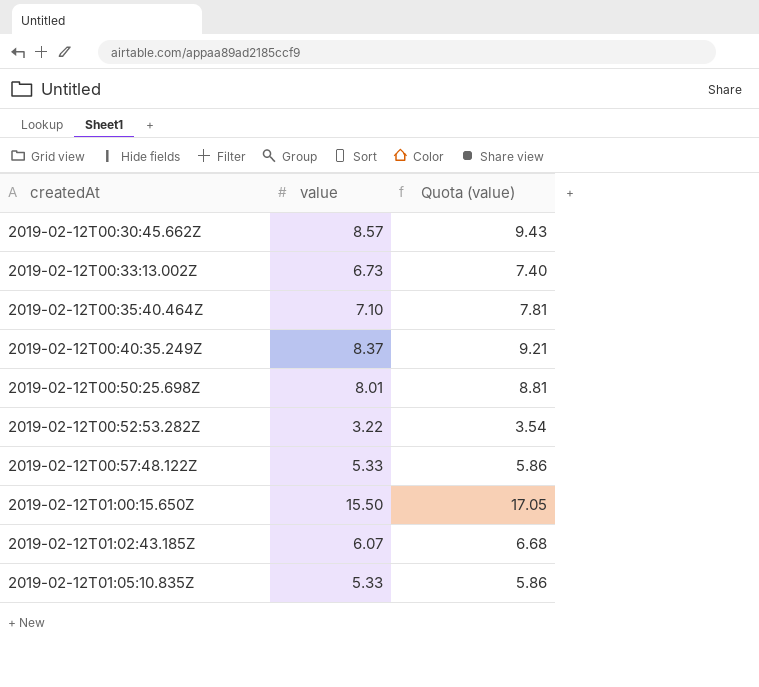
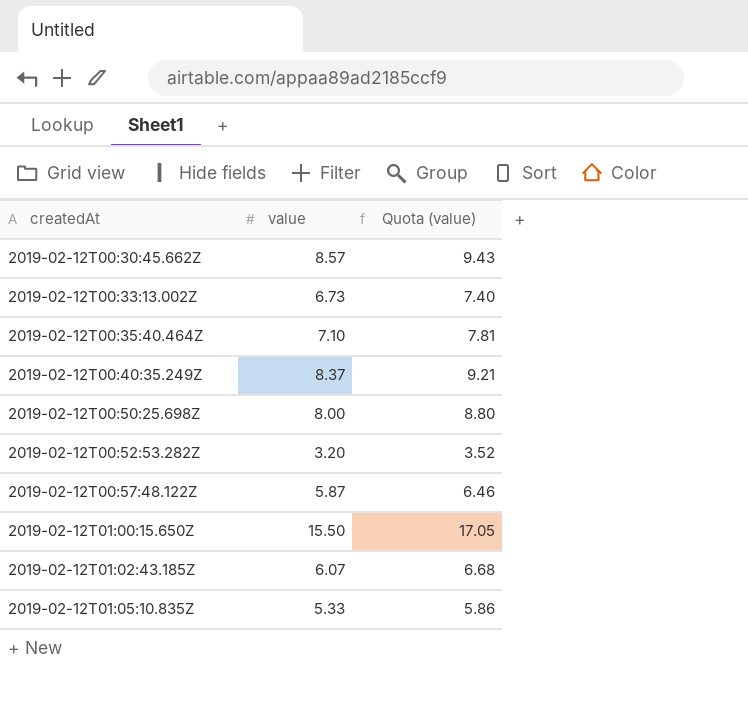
2019-02-12T00:50:25.698Z | value: 8.01 -> 8.00
2019-02-12T00:50:25.698Z | Quota (value): 8.81 -> 8.80
2019-02-12T00:52:53.282Z | value: 3.22 -> 3.20
2019-02-12T00:52:53.282Z | Quota (value): 3.54 -> 3.52
2019-02-12T00:57:48.122Z | value: 5.33 -> 5.87
2019-02-12T00:57:48.122Z | Quota (value): 5.86 -> 6.46

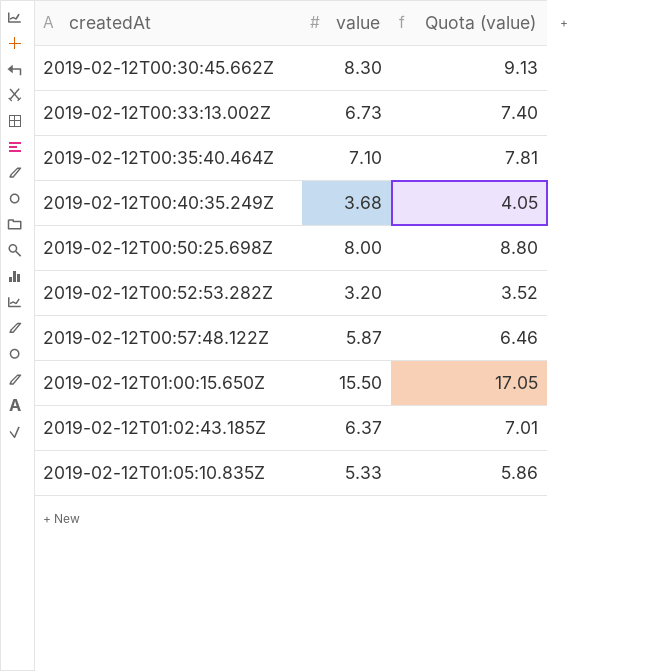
2019-02-12T00:30:45.662Z | value: 8.57 -> 8.30
2019-02-12T00:30:45.662Z | Quota (value): 9.43 -> 9.13
2019-02-12T00:40:35.249Z | value: 8.37 -> 3.68
2019-02-12T00:40:35.249Z | Quota (value): 9.21 -> 4.05
2019-02-12T01:02:43.185Z | value: 6.07 -> 6.37
2019-02-12T01:02:43.185Z | Quota (value): 6.68 -> 7.01

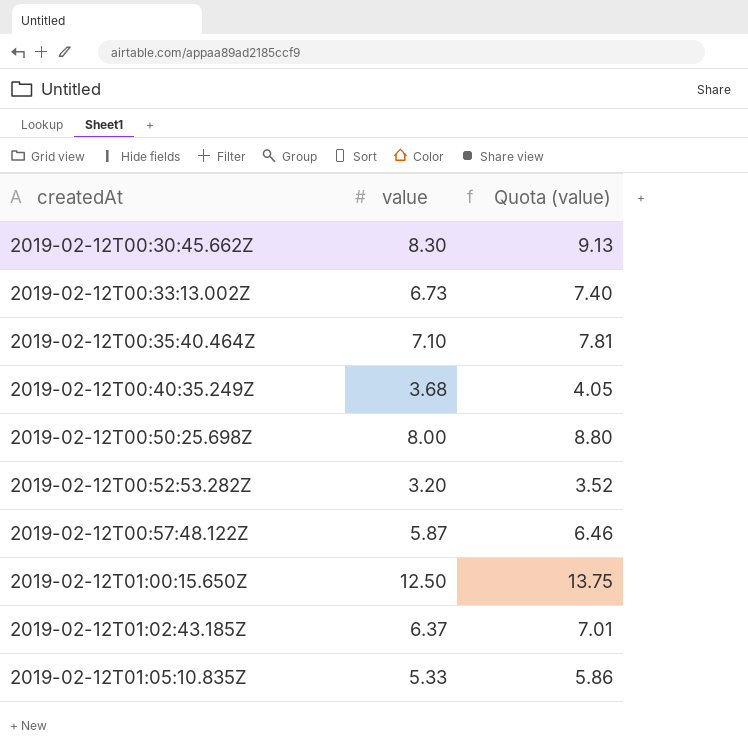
2019-02-12T01:00:15.650Z | value: 15.50 -> 12.50
2019-02-12T01:00:15.650Z | Quota (value): 17.05 -> 13.75

